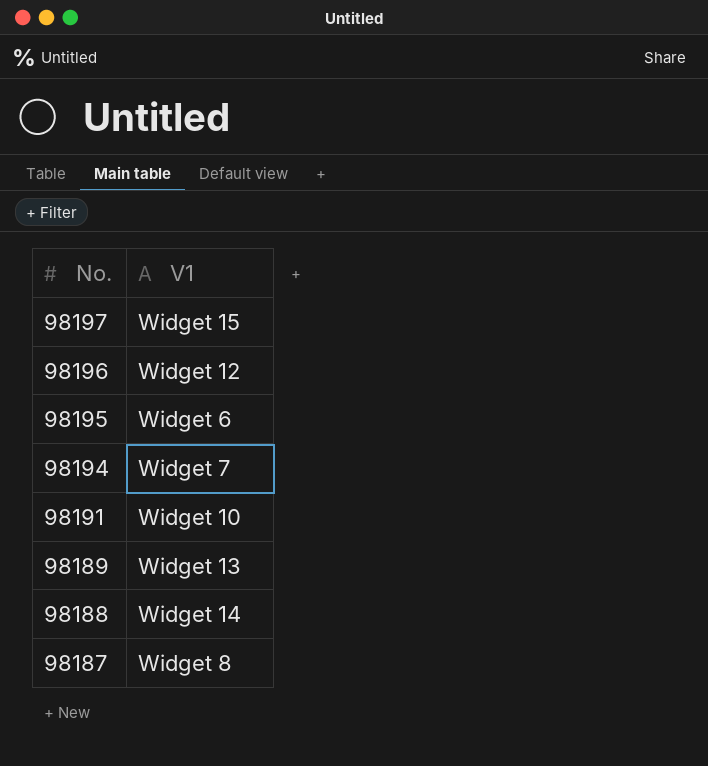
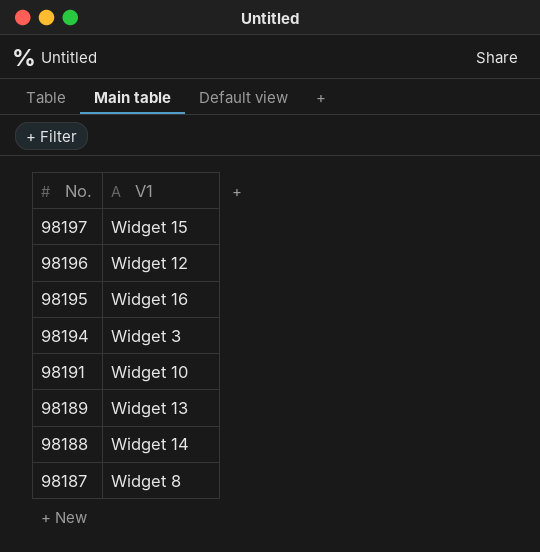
98195 | V1: Widget 6 -> Widget 16
98194 | V1: Widget 7 -> Widget 3

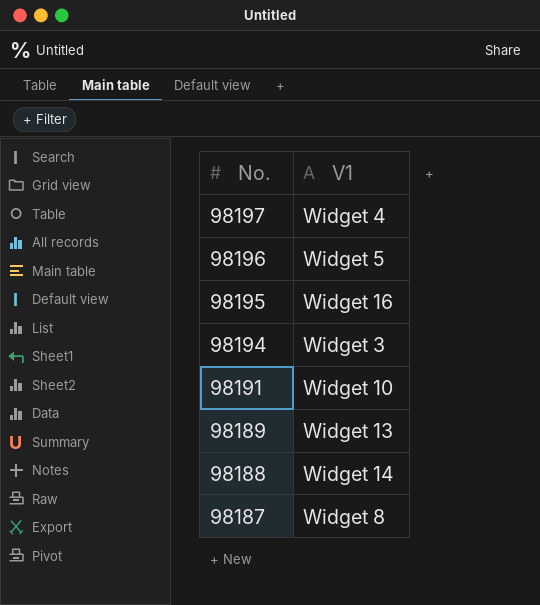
98197 | V1: Widget 15 -> Widget 4
98196 | V1: Widget 12 -> Widget 5

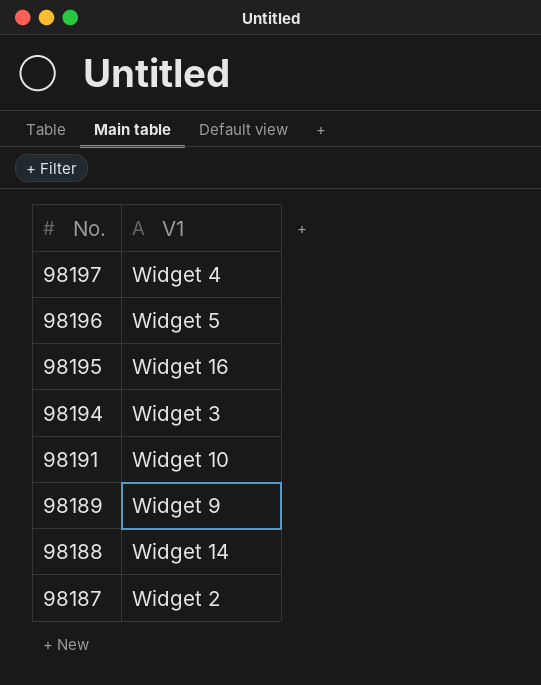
98189 | V1: Widget 13 -> Widget 9
98187 | V1: Widget 8 -> Widget 2

